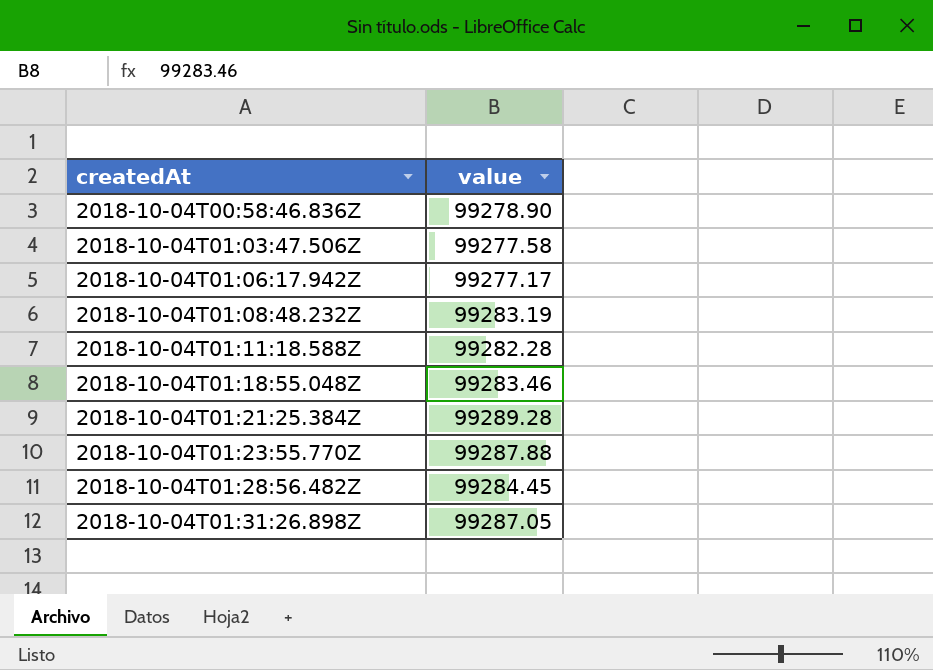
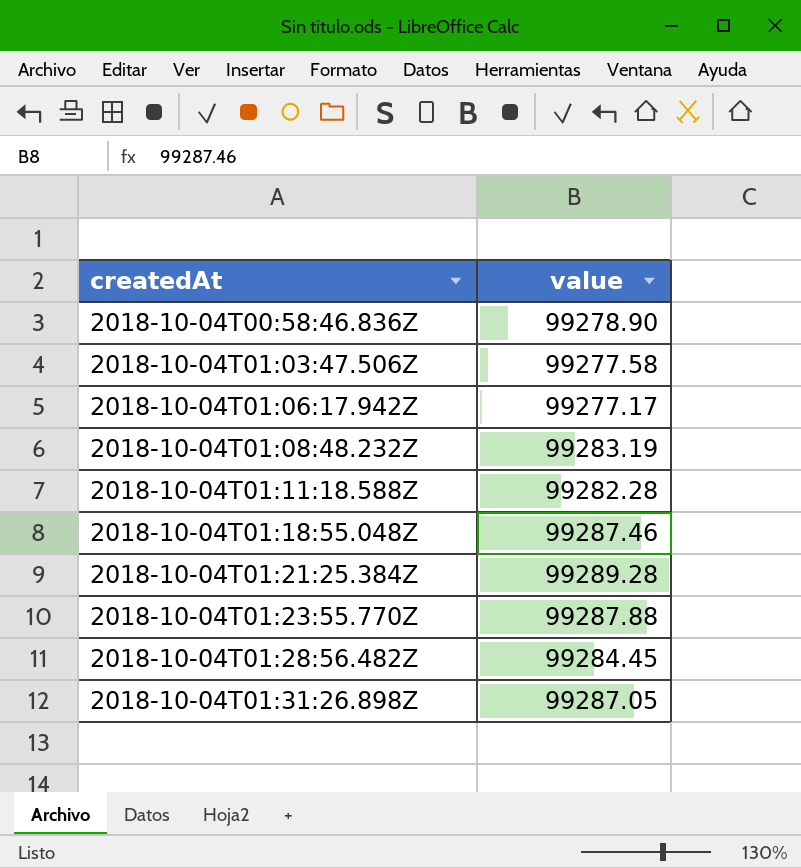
2018-10-04T01:18:55.048Z | value: 99283.46 -> 99287.46

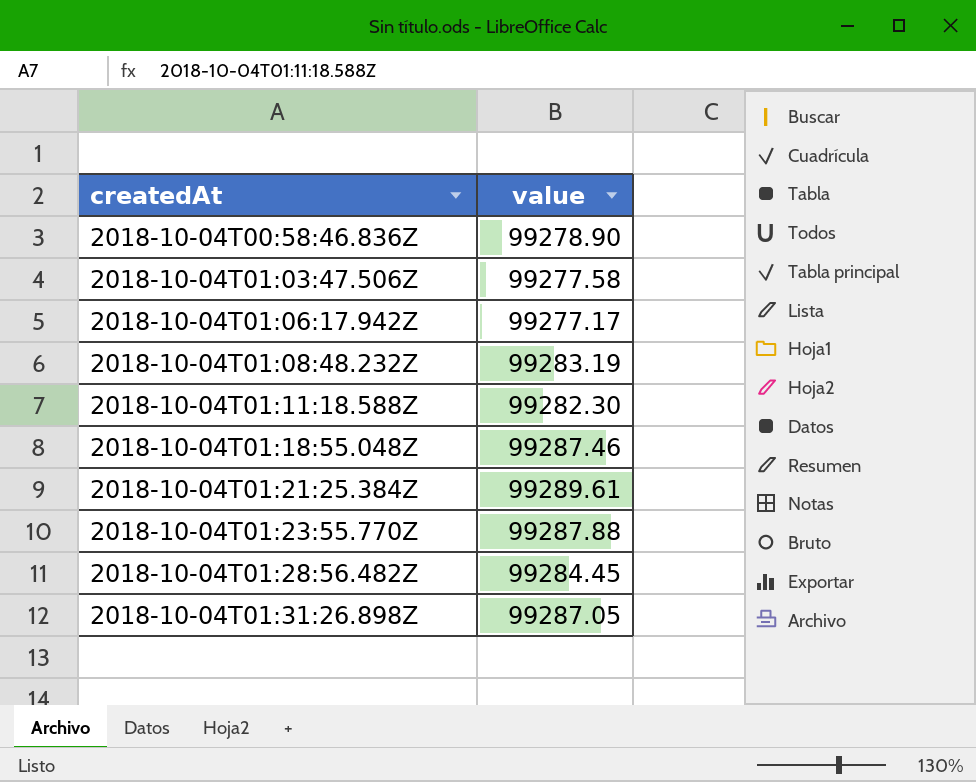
2018-10-04T01:11:18.588Z | value: 99282.28 -> 99282.30
2018-10-04T01:21:25.384Z | value: 99289.28 -> 99289.61

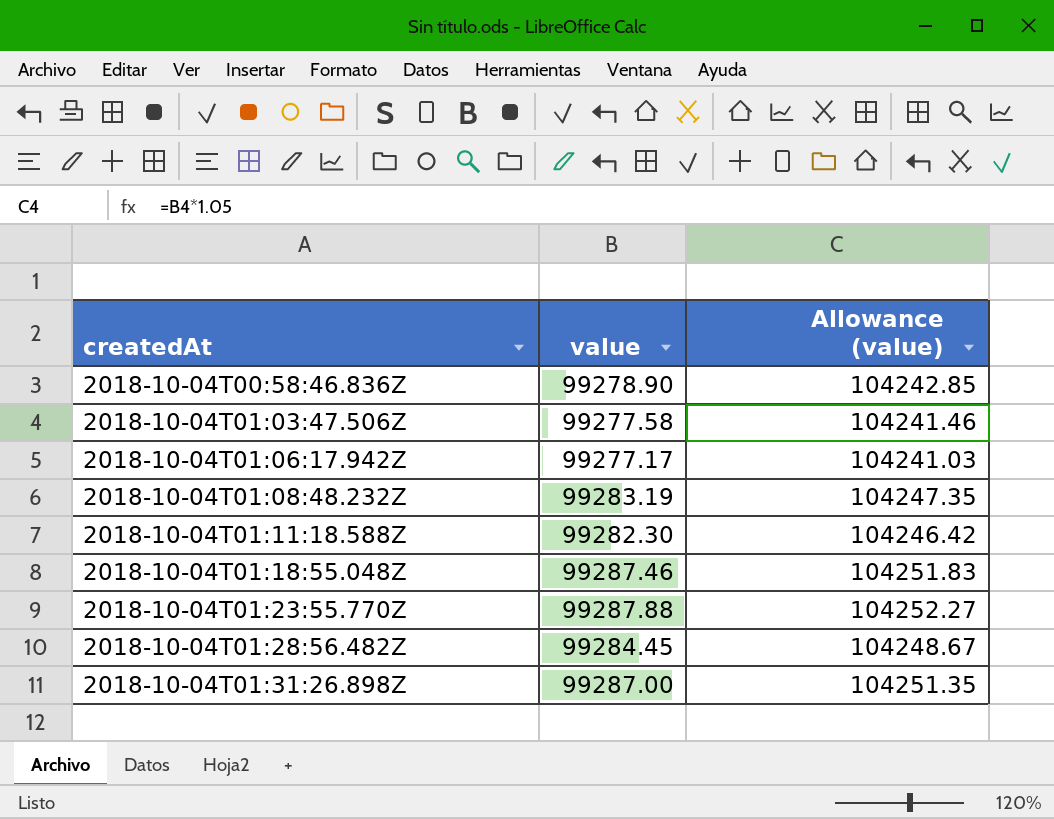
column Allowance (value) | formula: none -> [value] * 1.05
row 2018-10-04T01:21:25.384Z: 99289.61 -> none
2018-10-04T01:31:26.898Z | value: 99287.05 -> 99287.00

